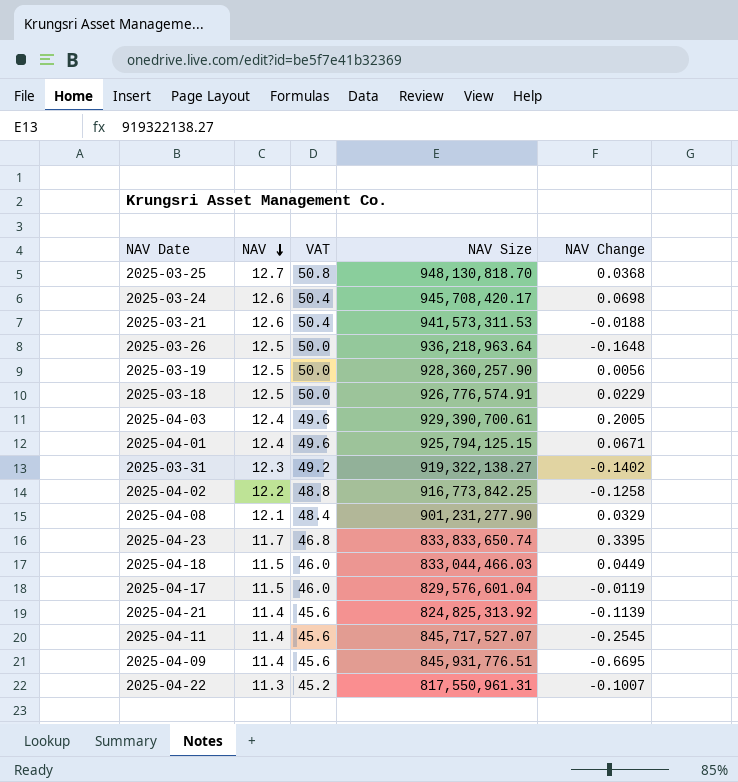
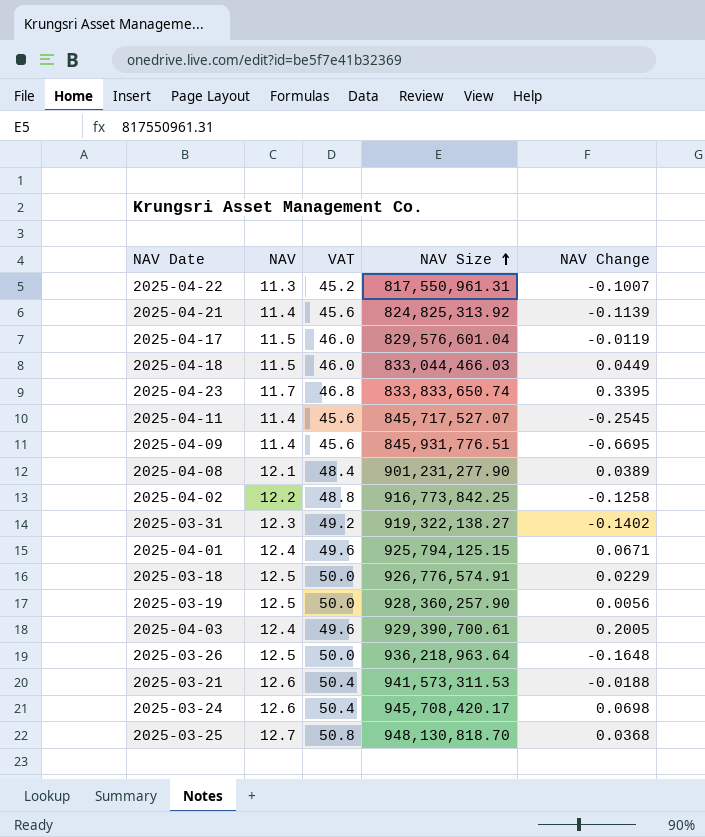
row order: NAV descending -> NAV Size ascending
2025-04-08 | NAV Change: 0.0329 -> 0.0389

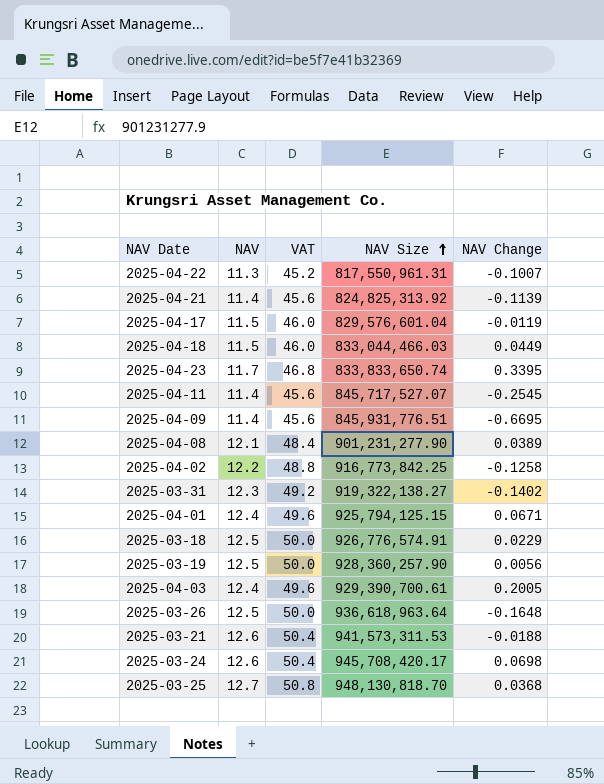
2025-03-26 | NAV Size: 936,218,963.64 -> 936,618,963.64

